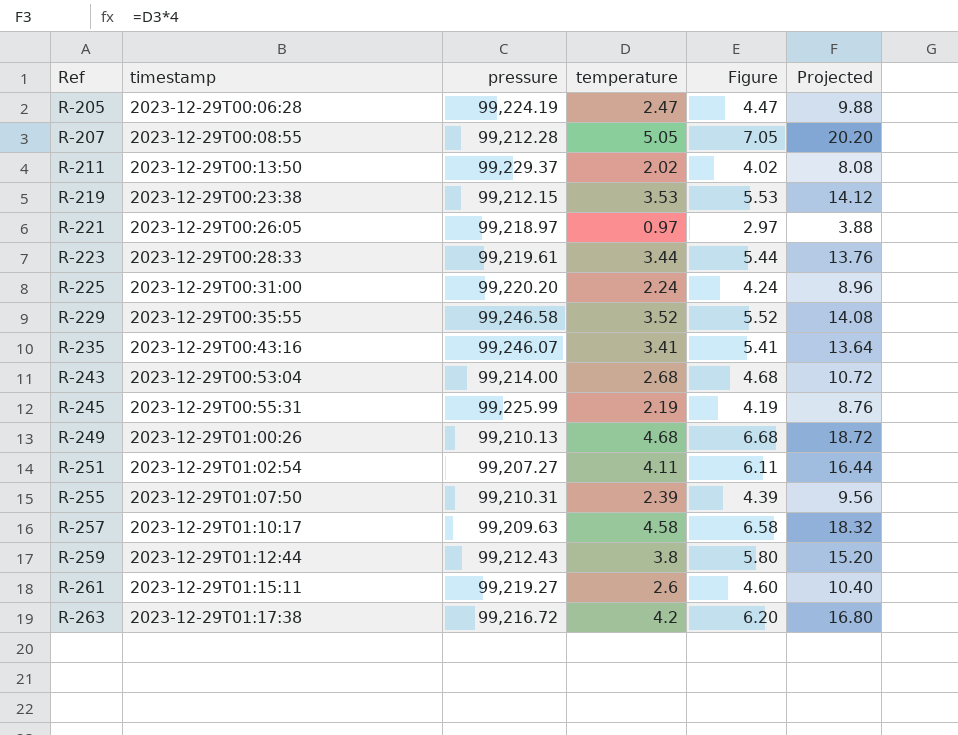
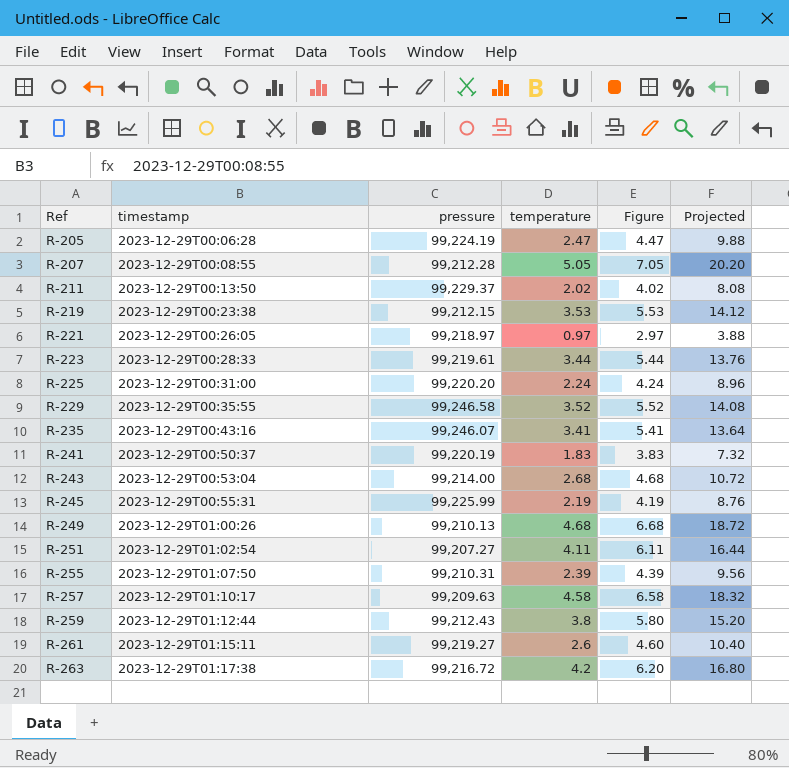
row R-241: none -> 2023-12-29T00:50:37 | 99,220.19 | 1.83 | 3.83 | 7.32

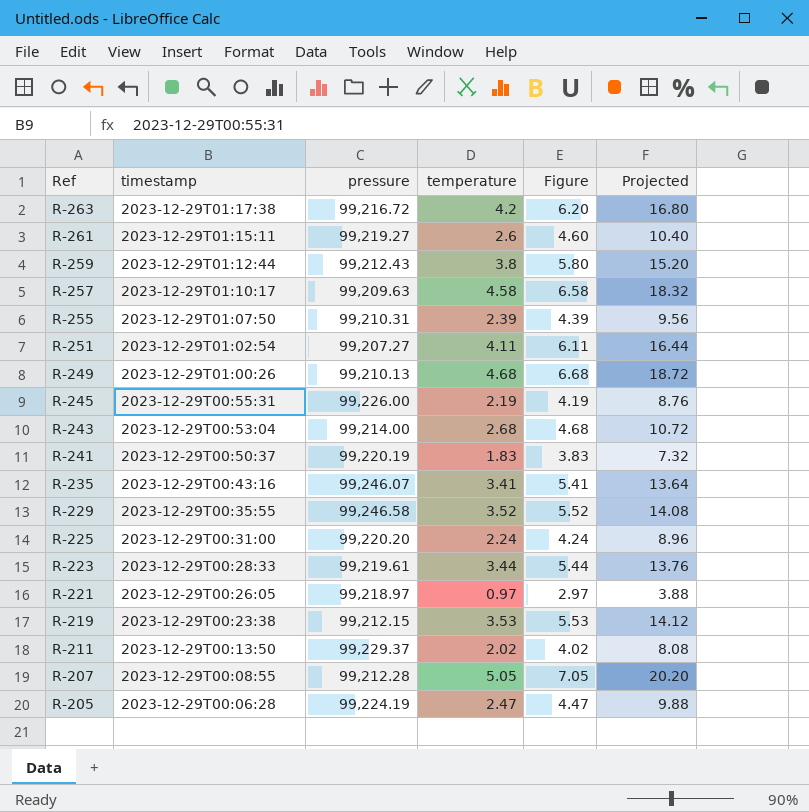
row order: Ref ascending -> Ref descending
R-245 | pressure: 99,225.99 -> 99,226.00

